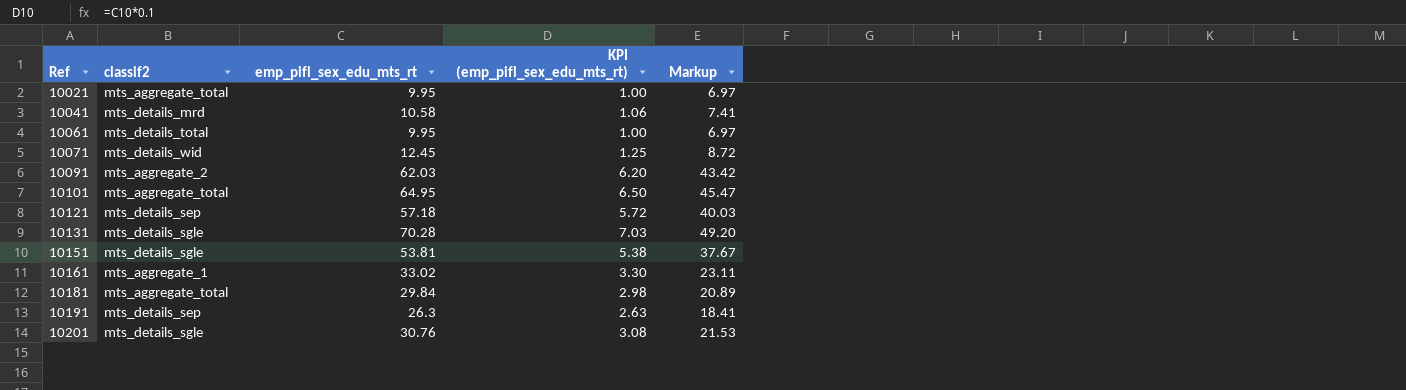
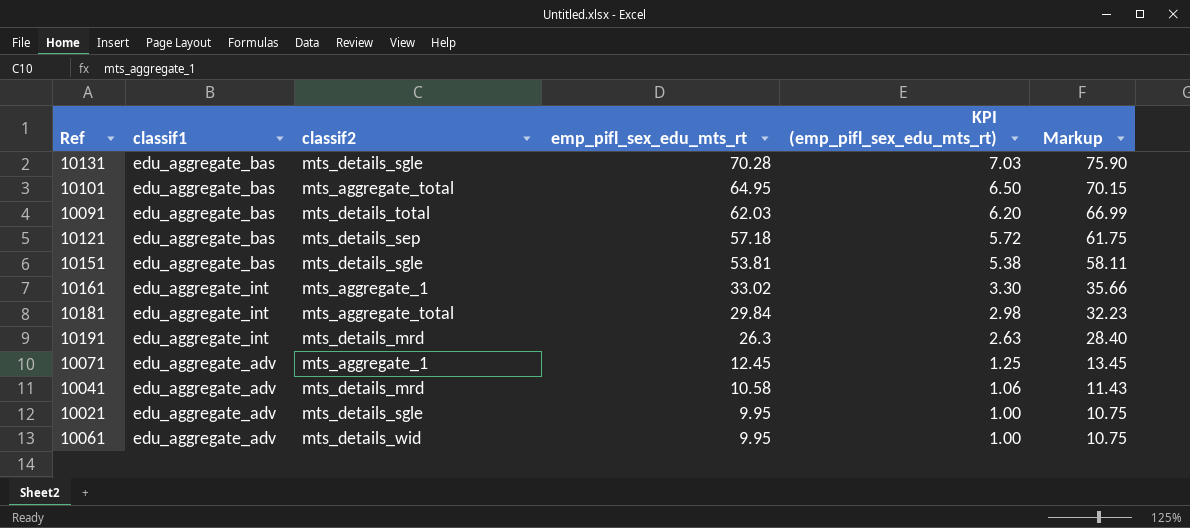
row order: Ref ascending -> emp_pifl_sex_edu_mts_rt descending
column classif1 | position: none -> 2
column Markup | formula: [emp_pifl_sex_edu_mts_rt] * 0.7 -> [emp_pifl_sex_edu_mts_rt] * 1.08
row 10201: mts_details_sgle | 30.76 | 3.08 | 21.53 -> none
10091 | classif2: mts_aggregate_2 -> mts_details_total
10191 | classif2: mts_details_sep -> mts_details_mrd
10071 | classif2: mts_details_wid -> mts_aggregate_1
10021 | classif2: mts_aggregate_total -> mts_details_sgle
10061 | classif2: mts_details_total -> mts_details_wid

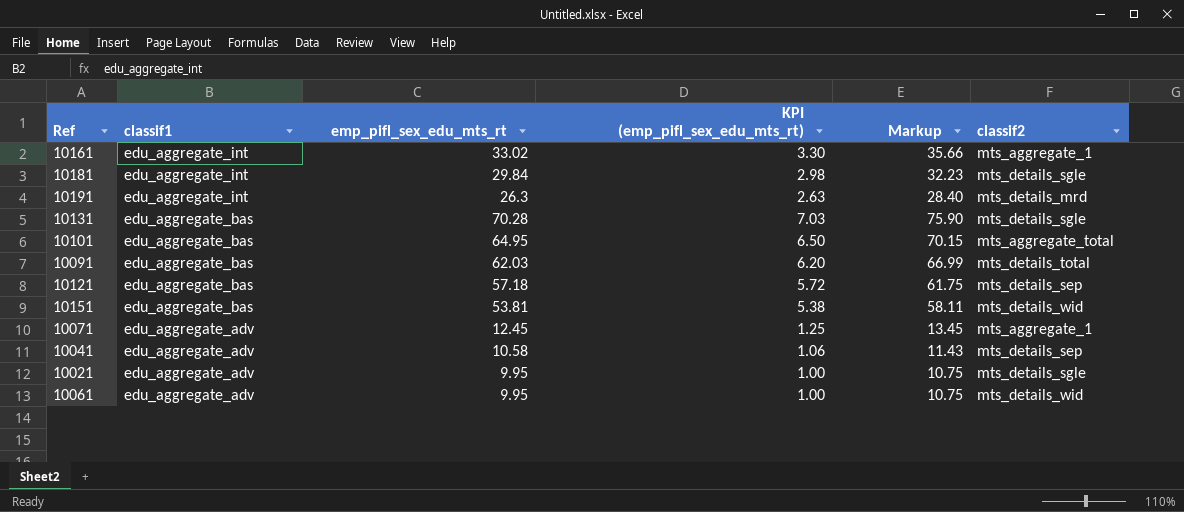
row order: emp_pifl_sex_edu_mts_rt descending -> classif1 descending
column classif2 | position: 3 -> 6
10181 | classif2: mts_aggregate_total -> mts_details_sgle
10151 | classif2: mts_details_sgle -> mts_details_wid
10041 | classif2: mts_details_mrd -> mts_details_sep

